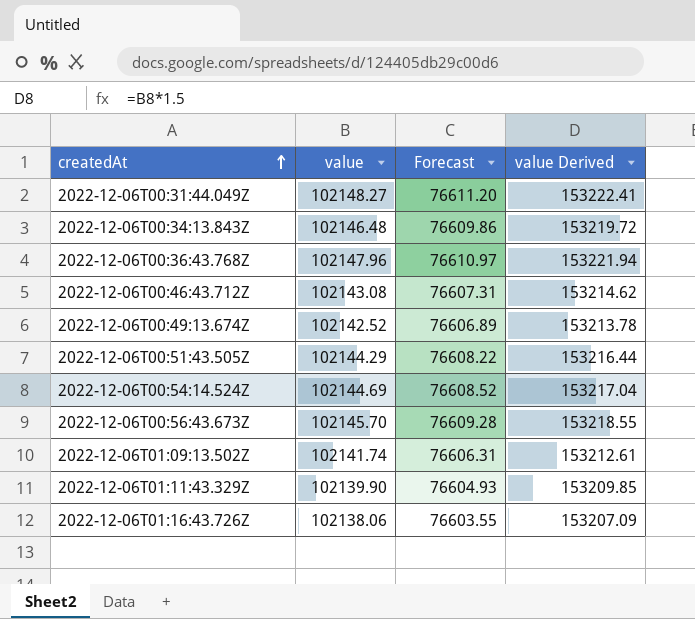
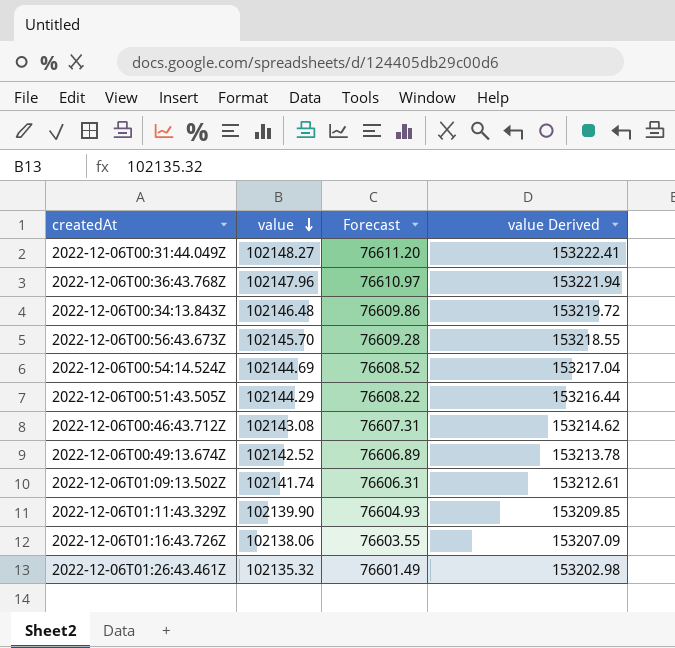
row order: createdAt ascending -> value descending
row 2022-12-06T01:26:43.461Z: none -> 102135.32 | 76601.49 | 153202.98

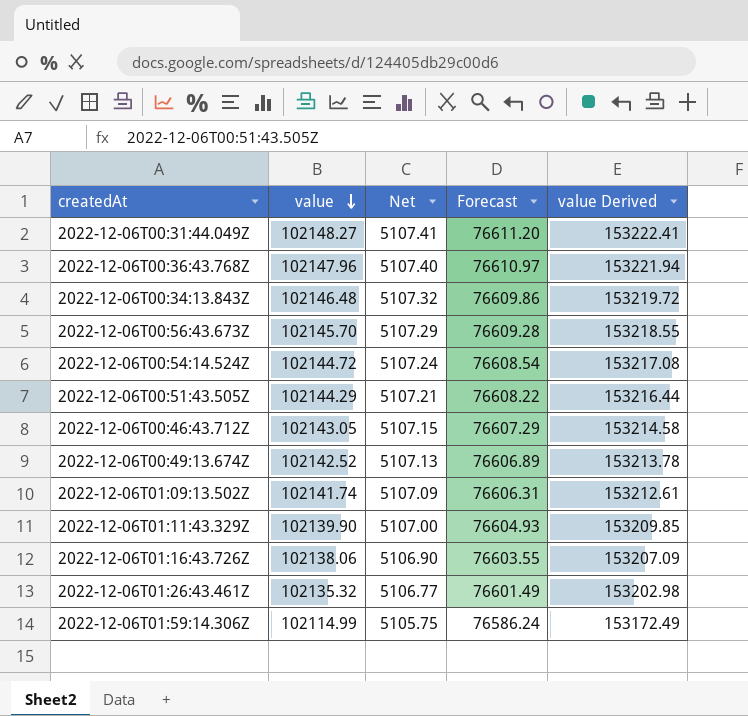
column Net | formula: none -> [value] * 0.05
2022-12-06T00:54:14.524Z | value: 102144.69 -> 102144.72
2022-12-06T00:54:14.524Z | Forecast: 76608.52 -> 76608.54
2022-12-06T00:54:14.524Z | value Derived: 153217.04 -> 153217.08
2022-12-06T00:46:43.712Z | value: 102143.08 -> 102143.05
2022-12-06T00:46:43.712Z | Forecast: 76607.31 -> 76607.29
2022-12-06T00:46:43.712Z | value Derived: 153214.62 -> 153214.58
row 2022-12-06T01:59:14.306Z: none -> 102114.99 | 5105.75 | 76586.24 | 153172.49

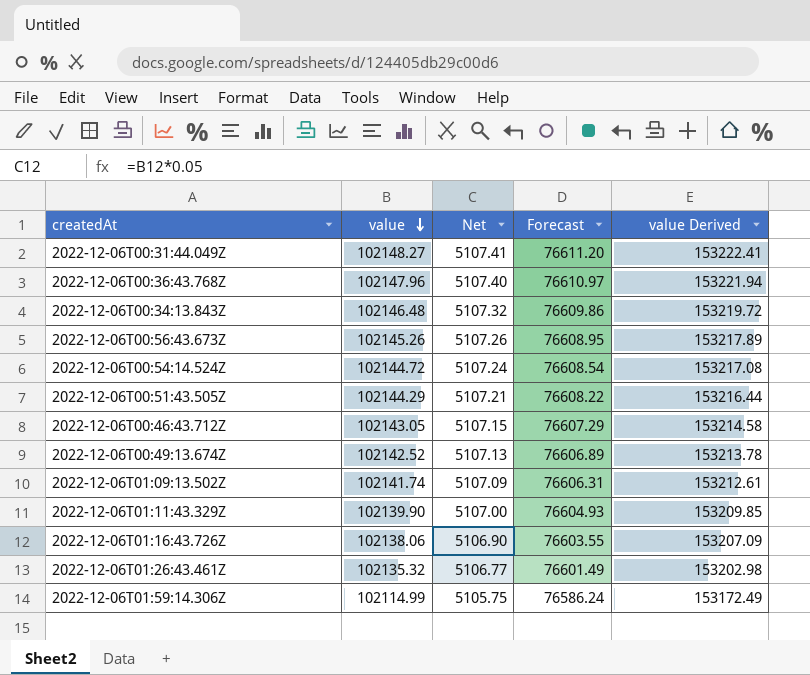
2022-12-06T00:56:43.673Z | value: 102145.70 -> 102145.26
2022-12-06T00:56:43.673Z | Net: 5107.29 -> 5107.26
2022-12-06T00:56:43.673Z | Forecast: 76609.28 -> 76608.95
2022-12-06T00:56:43.673Z | value Derived: 153218.55 -> 153217.89

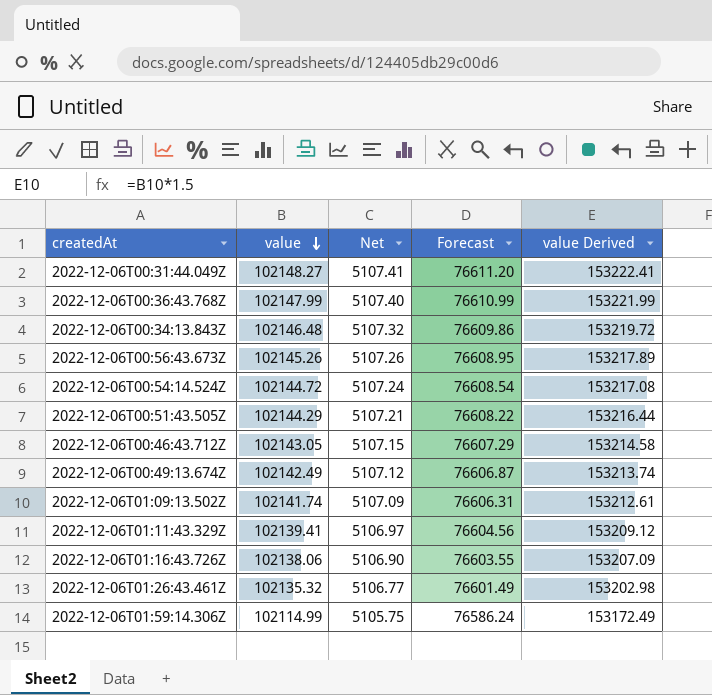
2022-12-06T00:36:43.768Z | value: 102147.96 -> 102147.99
2022-12-06T00:36:43.768Z | Forecast: 76610.97 -> 76610.99
2022-12-06T00:36:43.768Z | value Derived: 153221.94 -> 153221.99
2022-12-06T00:49:13.674Z | value: 102142.52 -> 102142.49
2022-12-06T00:49:13.674Z | Net: 5107.13 -> 5107.12
2022-12-06T00:49:13.674Z | Forecast: 76606.89 -> 76606.87
2022-12-06T00:49:13.674Z | value Derived: 153213.78 -> 153213.74
2022-12-06T01:11:43.329Z | value: 102139.90 -> 102139.41
2022-12-06T01:11:43.329Z | Net: 5107.00 -> 5106.97
2022-12-06T01:11:43.329Z | Forecast: 76604.93 -> 76604.56
2022-12-06T01:11:43.329Z | value Derived: 153209.85 -> 153209.12

